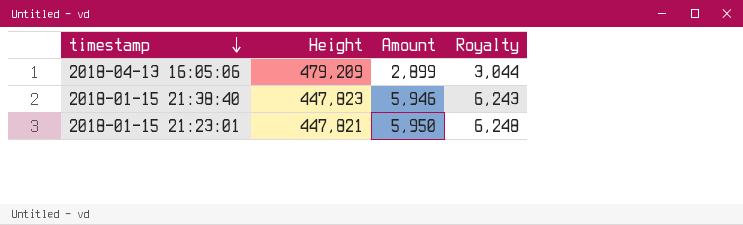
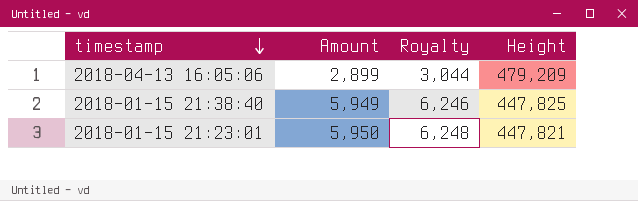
column Height | position: 2 -> 4
2018-01-15 21:38:40 | Amount: 5,946 -> 5,949
2018-01-15 21:38:40 | Royalty: 6,243 -> 6,246
2018-01-15 21:38:40 | Height: 447,823 -> 447,825

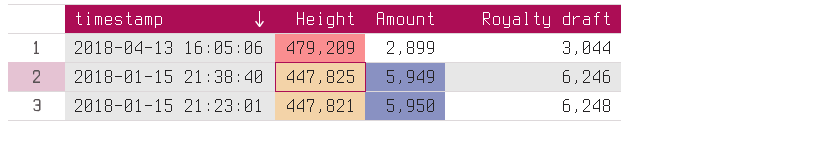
column Height | position: 4 -> 2
column name: Royalty -> Royalty draft

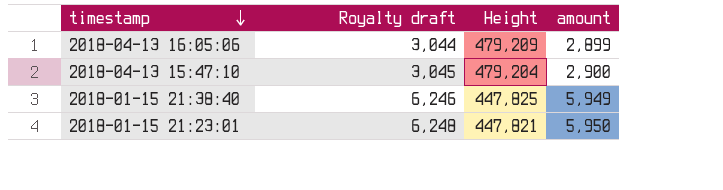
column Royalty draft | position: 4 -> 2
column name: Amount -> amount
row 2018-04-13 15:47:10: none -> 3,045 | 479,204 | 2,900

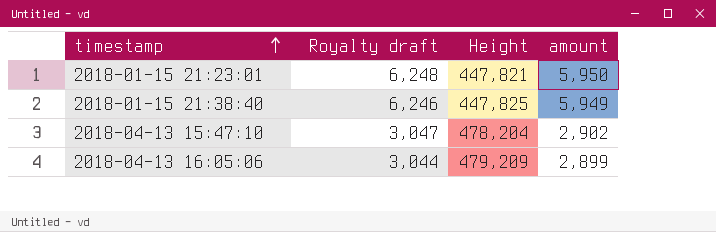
row order: timestamp descending -> timestamp ascending
2018-04-13 15:47:10 | Royalty draft: 3,045 -> 3,047
2018-04-13 15:47:10 | Height: 479,204 -> 478,204
2018-04-13 15:47:10 | amount: 2,900 -> 2,902

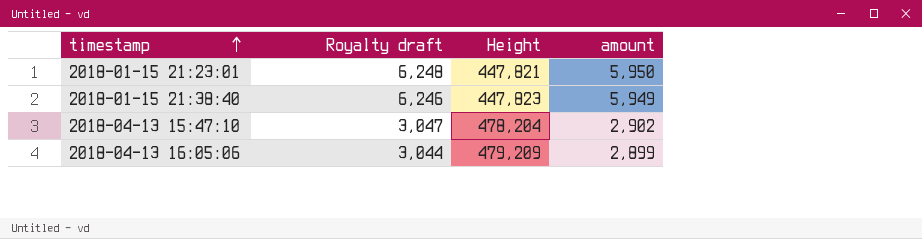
2018-01-15 21:38:40 | Height: 447,825 -> 447,823

